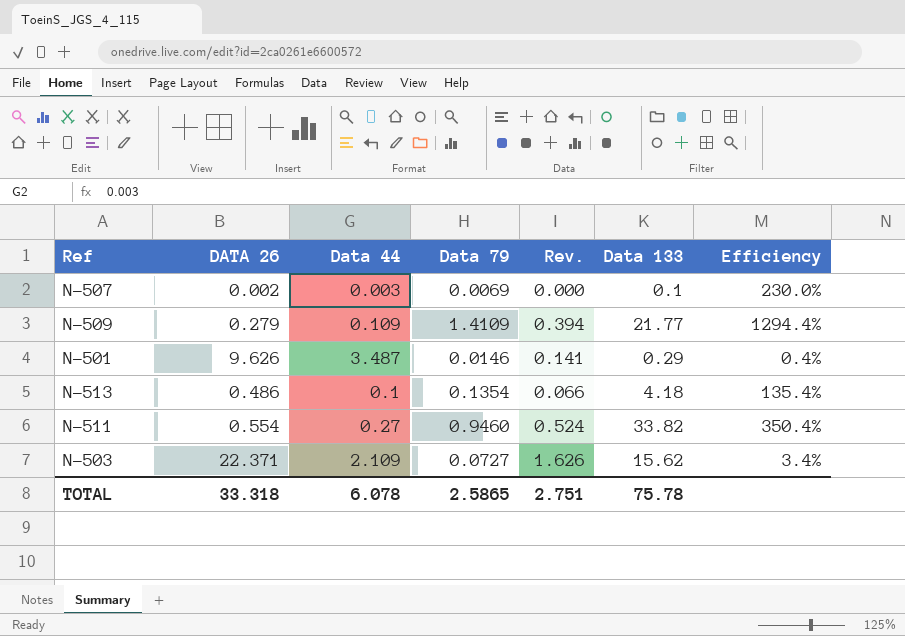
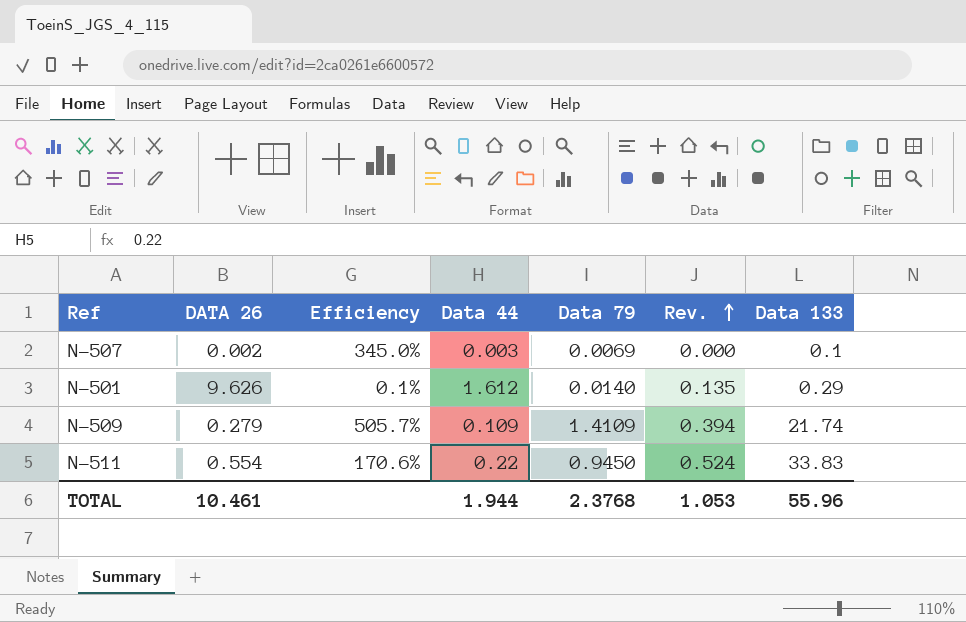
row order: none -> Rev. ascending
column Efficiency | formula: [Data 79] / [Data 44] -> [Data 79] / [DATA 26]
column Efficiency | position: 7 -> 3
row N-513: 0.486 | 0.1 | 0.1354 | 0.066 | 4.18 | 135.4% -> none
row N-503: 22.371 | 2.109 | 0.0727 | 1.626 | 15.62 | 3.4% -> none
N-501 | Data 44: 3.487 -> 1.612
N-501 | Data 79: 0.0146 -> 0.0140
N-501 | Rev.: 0.141 -> 0.135
N-509 | Data 133: 21.77 -> 21.74
N-511 | Data 44: 0.27 -> 0.22
N-511 | Data 79: 0.9460 -> 0.9450
N-511 | Data 133: 33.82 -> 33.83
TOTAL | DATA 26: 33.318 -> 10.461
TOTAL | Data 44: 6.078 -> 1.944
TOTAL | Data 79: 2.5865 -> 2.3768
TOTAL | Rev.: 2.751 -> 1.053
TOTAL | Data 133: 75.78 -> 55.96

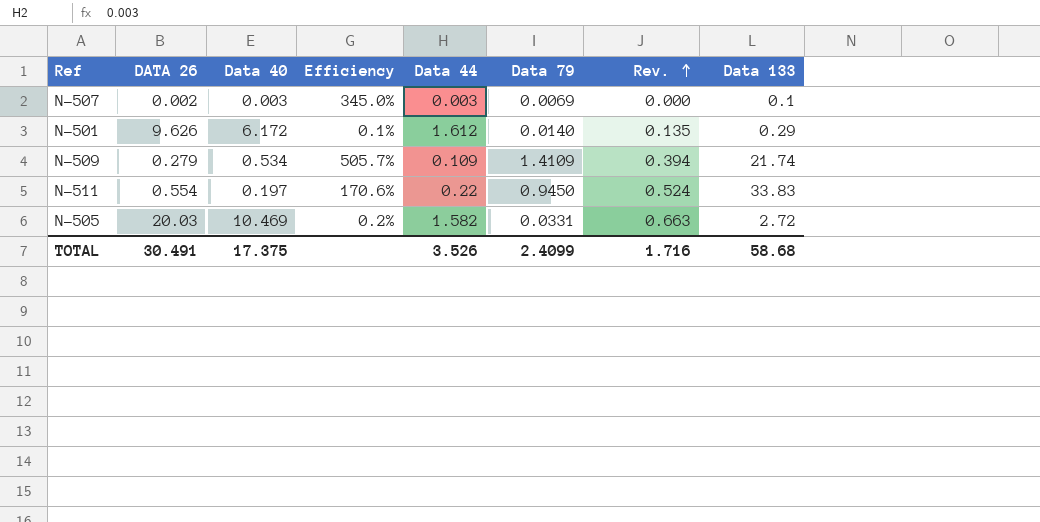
column Data 40 | position: none -> 3
row N-505: none -> 20.03 | 10.469 | 0.2% | 1.582 | 0.0331 | 0.663 | 2.72
TOTAL | DATA 26: 10.461 -> 30.491
TOTAL | Data 44: 1.944 -> 3.526
TOTAL | Data 79: 2.3768 -> 2.4099
TOTAL | Rev.: 1.053 -> 1.716
TOTAL | Data 133: 55.96 -> 58.68

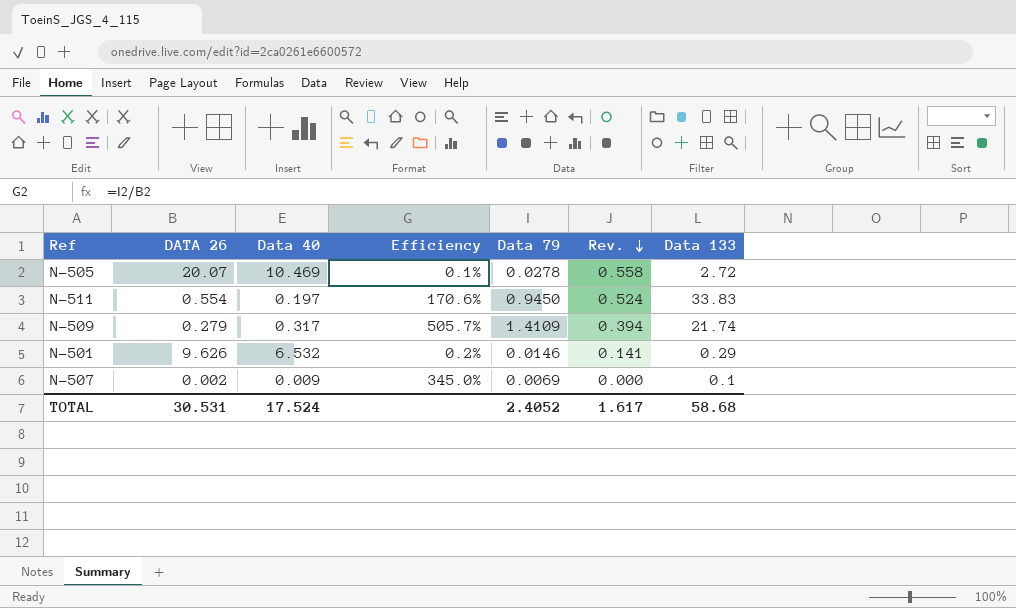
row order: Rev. ascending -> Rev. descending
column Data 44 | position: 5 -> none
N-505 | DATA 26: 20.03 -> 20.07
N-505 | Efficiency: 0.2% -> 0.1%
N-505 | Data 79: 0.0331 -> 0.0278
N-505 | Rev.: 0.663 -> 0.558
N-509 | Data 40: 0.534 -> 0.317
N-501 | Data 40: 6.172 -> 6.532
N-501 | Efficiency: 0.1% -> 0.2%
N-501 | Data 79: 0.0140 -> 0.0146
N-501 | Rev.: 0.135 -> 0.141
N-507 | Data 40: 0.003 -> 0.009
TOTAL | DATA 26: 30.491 -> 30.531
TOTAL | Data 40: 17.375 -> 17.524
TOTAL | Data 79: 2.4099 -> 2.4052
TOTAL | Rev.: 1.716 -> 1.617

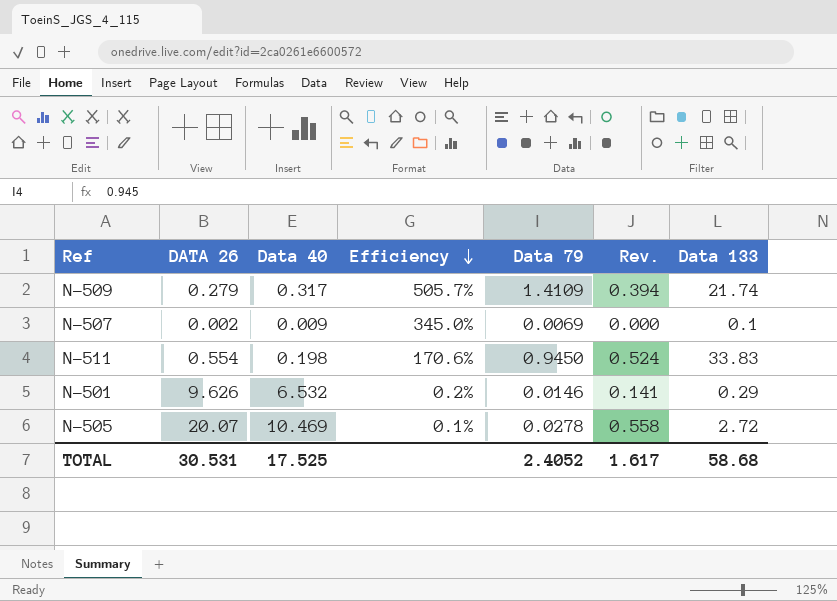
row order: Rev. descending -> Efficiency descending
N-511 | Data 40: 0.197 -> 0.198
TOTAL | Data 40: 17.524 -> 17.525

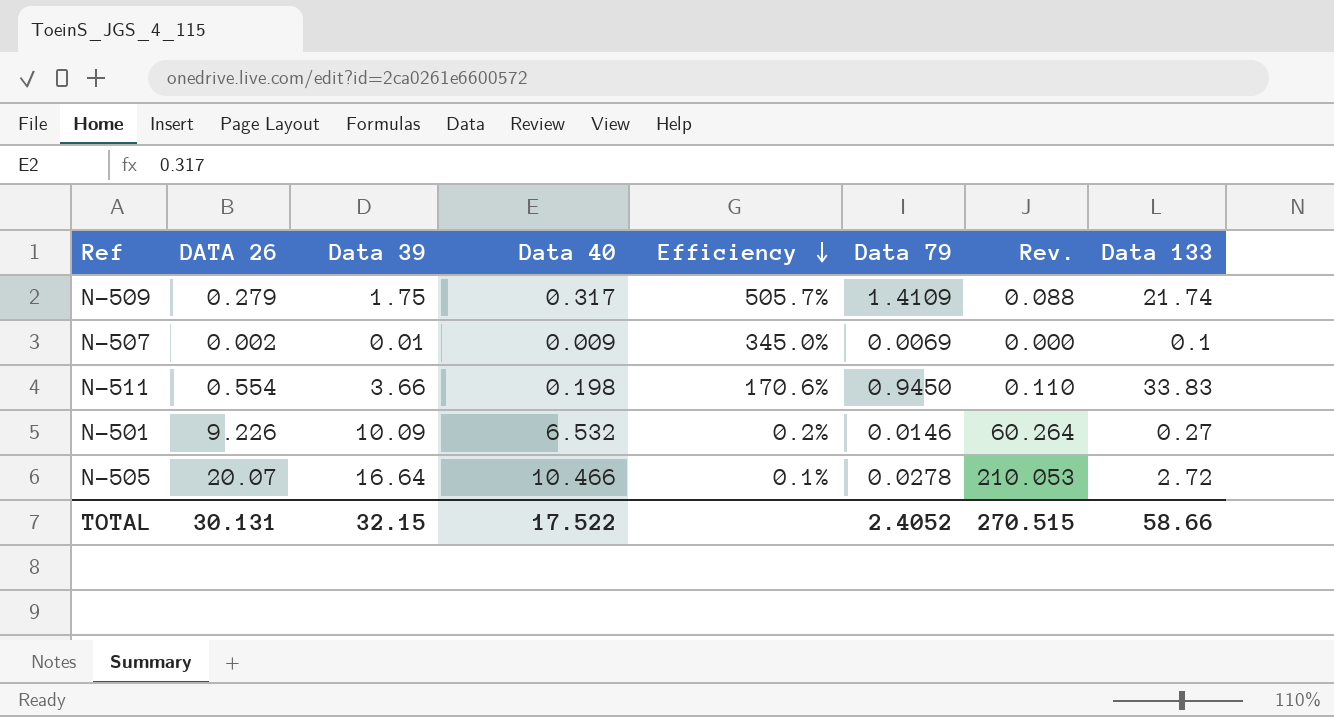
column Data 39 | position: none -> 3
column Rev. | formula: [DATA 26] * [Data 79] -> [DATA 26] * [Data 40]
N-501 | DATA 26: 9.626 -> 9.226
N-501 | Data 133: 0.29 -> 0.27
N-505 | Data 40: 10.469 -> 10.466
TOTAL | DATA 26: 30.531 -> 30.131
TOTAL | Data 40: 17.525 -> 17.522
TOTAL | Rev.: 1.617 -> 270.515
TOTAL | Data 133: 58.68 -> 58.66

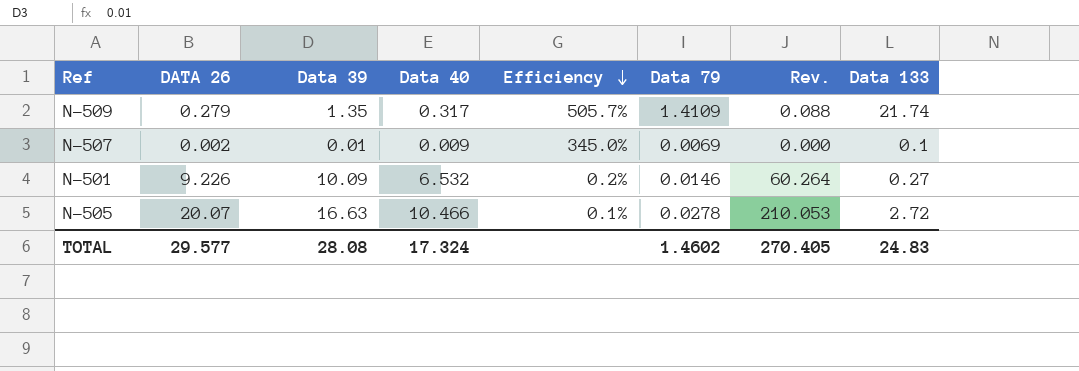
row N-511: 0.554 | 3.66 | 0.198 | 170.6% | 0.9450 | 0.110 | 33.83 -> none
N-509 | Data 39: 1.75 -> 1.35
N-505 | Data 39: 16.64 -> 16.63
TOTAL | DATA 26: 30.131 -> 29.577
TOTAL | Data 39: 32.15 -> 28.08
TOTAL | Data 40: 17.522 -> 17.324
TOTAL | Data 79: 2.4052 -> 1.4602
TOTAL | Rev.: 270.515 -> 270.405
TOTAL | Data 133: 58.66 -> 24.83

